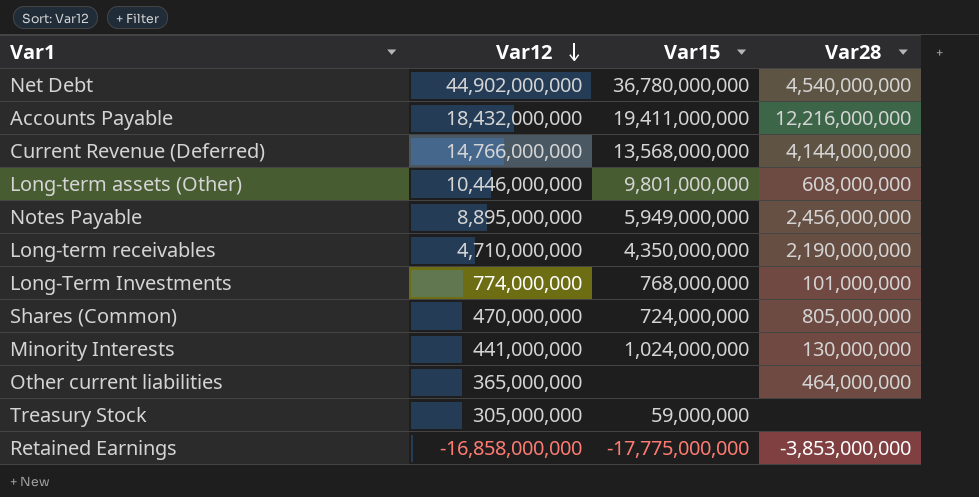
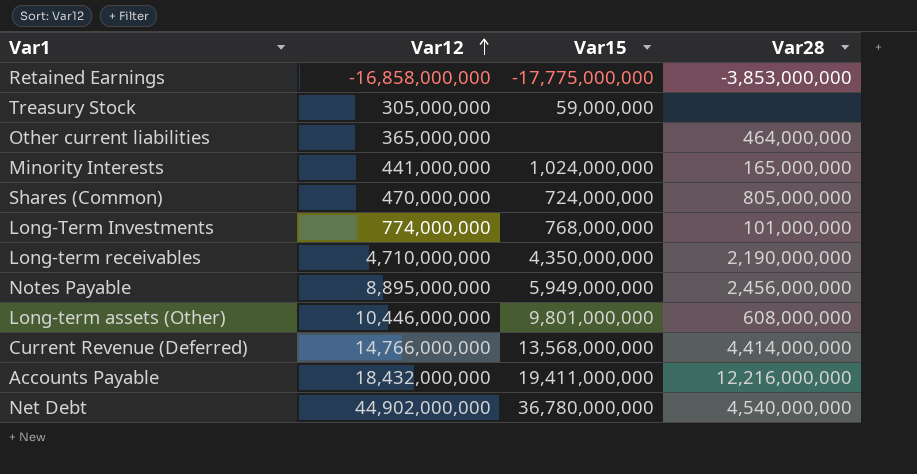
row order: Var12 descending -> Var12 ascending
Minority Interests | Var28: 130,000,000 -> 165,000,000
Current Revenue (Deferred) | Var28: 4,144,000,000 -> 4,414,000,000

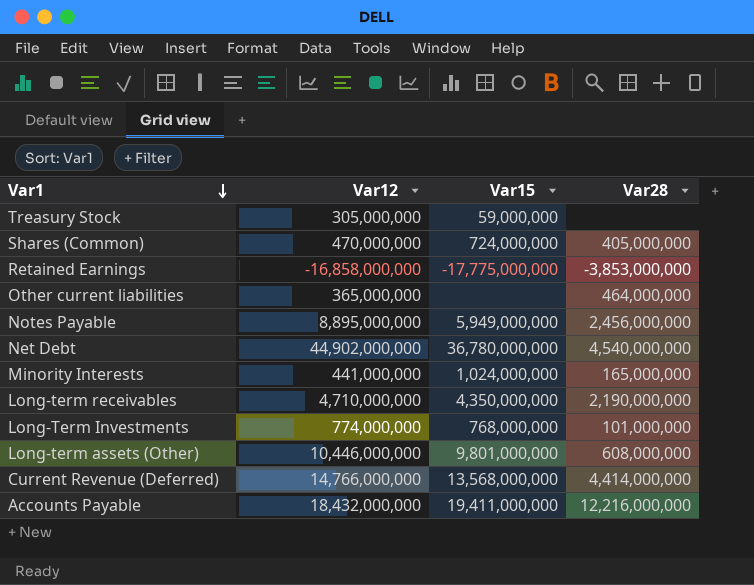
row order: Var12 ascending -> Var1 descending
Shares (Common) | Var28: 805,000,000 -> 405,000,000

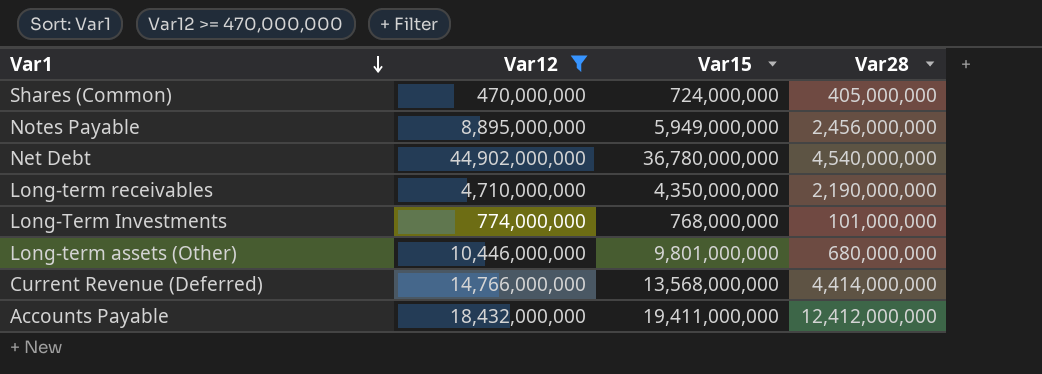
filter: none -> Var12 >= 470,000,000
Long-term assets (Other) | Var28: 608,000,000 -> 680,000,000
Accounts Payable | Var28: 12,216,000,000 -> 12,412,000,000

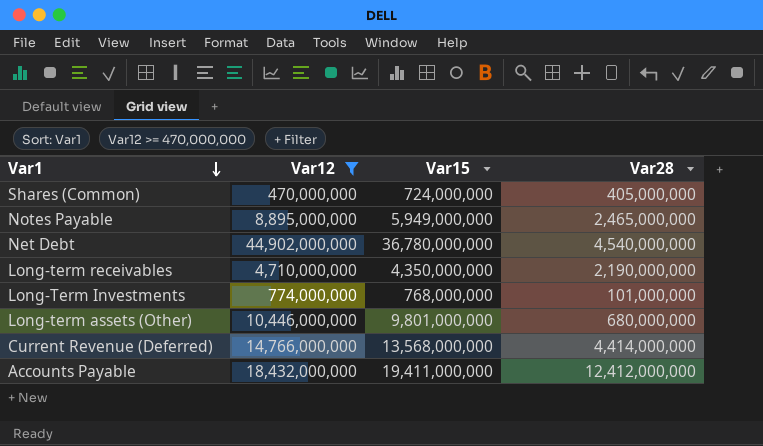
Notes Payable | Var28: 2,456,000,000 -> 2,465,000,000

